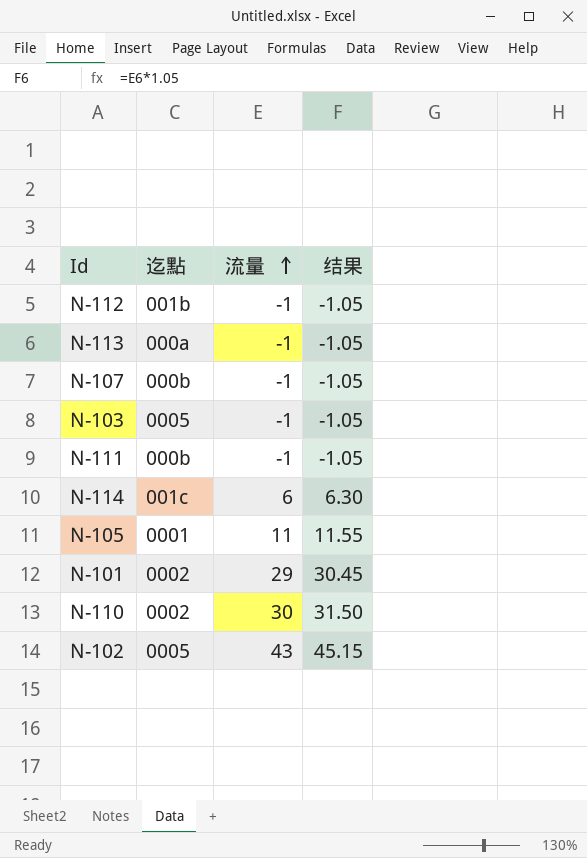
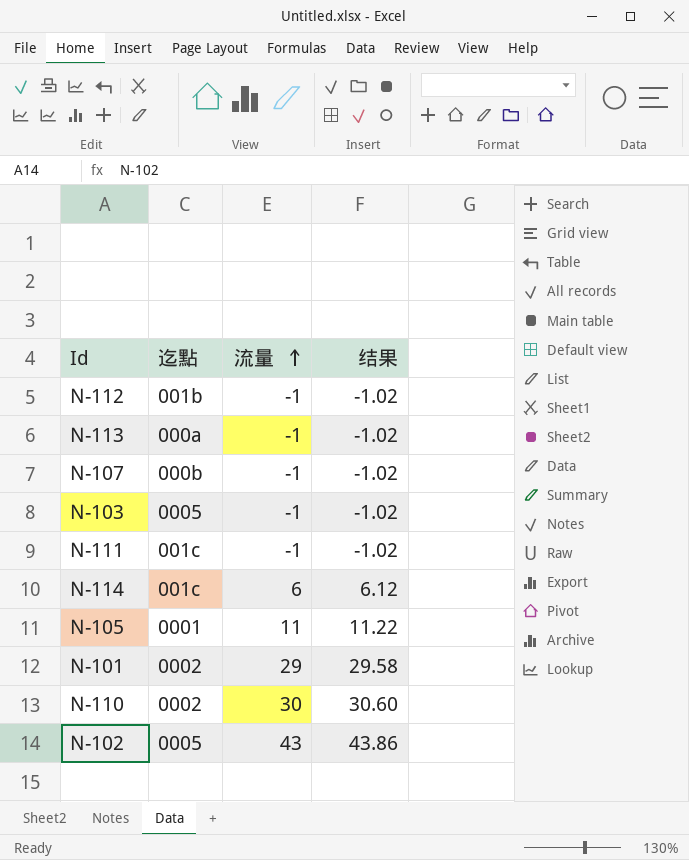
column 结果 | formula: [流量] * 1.05 -> [流量] * 1.02
N-111 | 迄點: 000b -> 001c

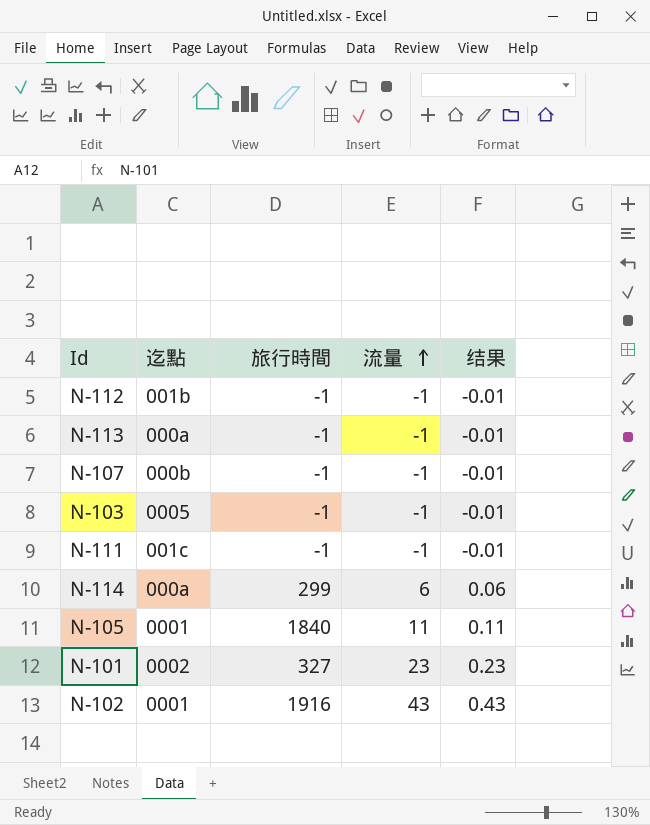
column 旅行時間 | position: none -> 3
column 结果 | formula: [流量] * 1.02 -> [流量] * 0.01
row N-110: 0002 | 30 | 30.60 -> none
N-114 | 迄點: 001c -> 000a
N-101 | 流量: 29 -> 23
N-102 | 迄點: 0005 -> 0001

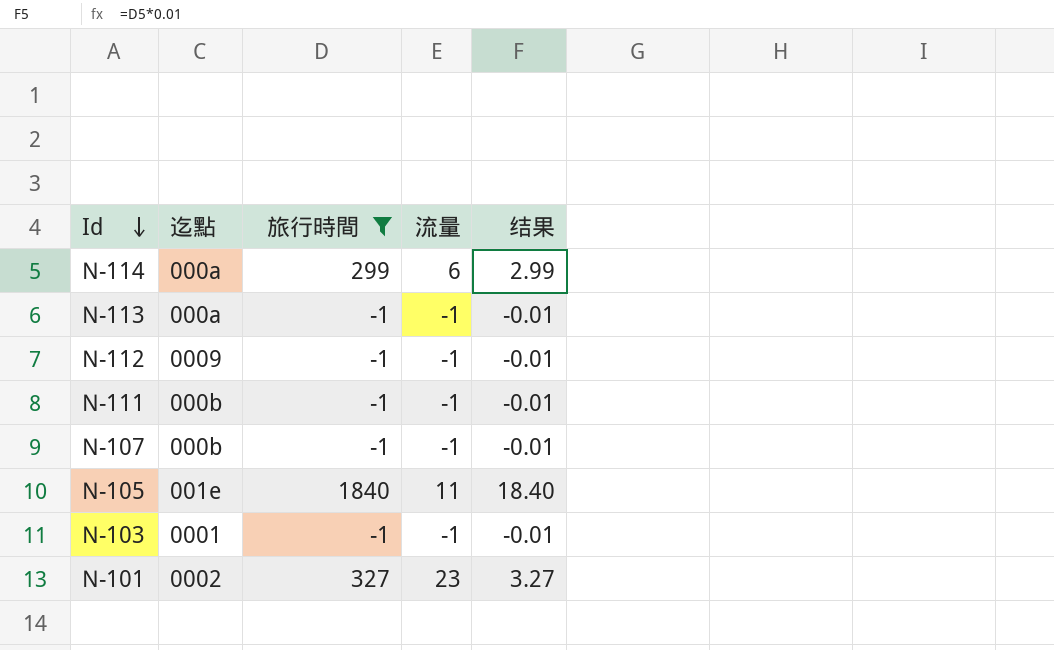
filter: none -> 旅行時間 != 1916
row order: 流量 ascending -> Id descending
column 结果 | formula: [流量] * 0.01 -> [旅行時間] * 0.01
N-112 | 迄點: 001b -> 0009
N-111 | 迄點: 001c -> 000b
N-105 | 迄點: 0001 -> 001e
N-103 | 迄點: 0005 -> 0001

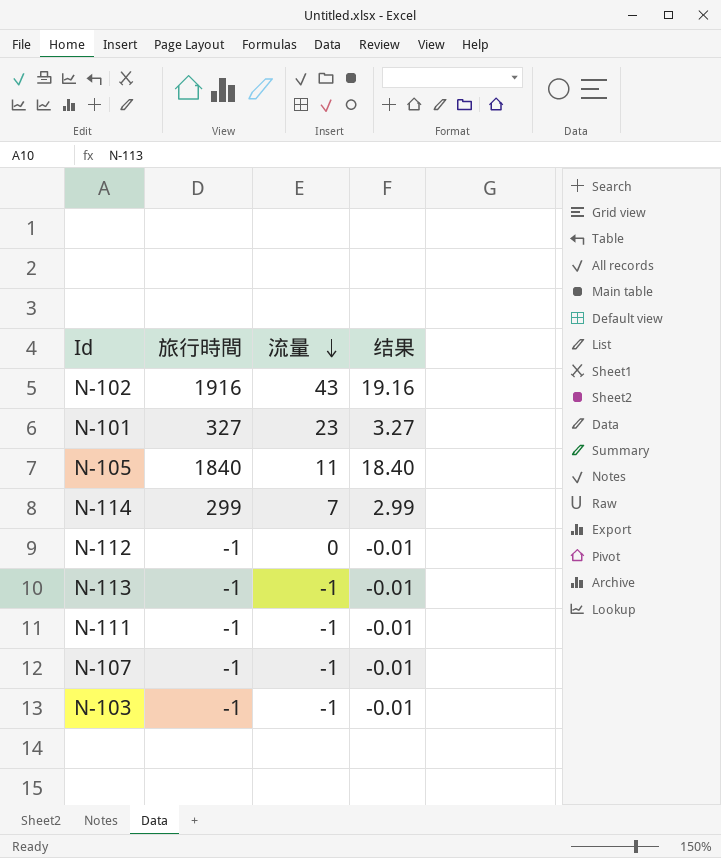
filter: 旅行時間 != 1916 -> none
row order: Id descending -> 流量 descending
column 迄點 | position: 2 -> none
N-114 | 流量: 6 -> 7
N-112 | 流量: -1 -> 0

